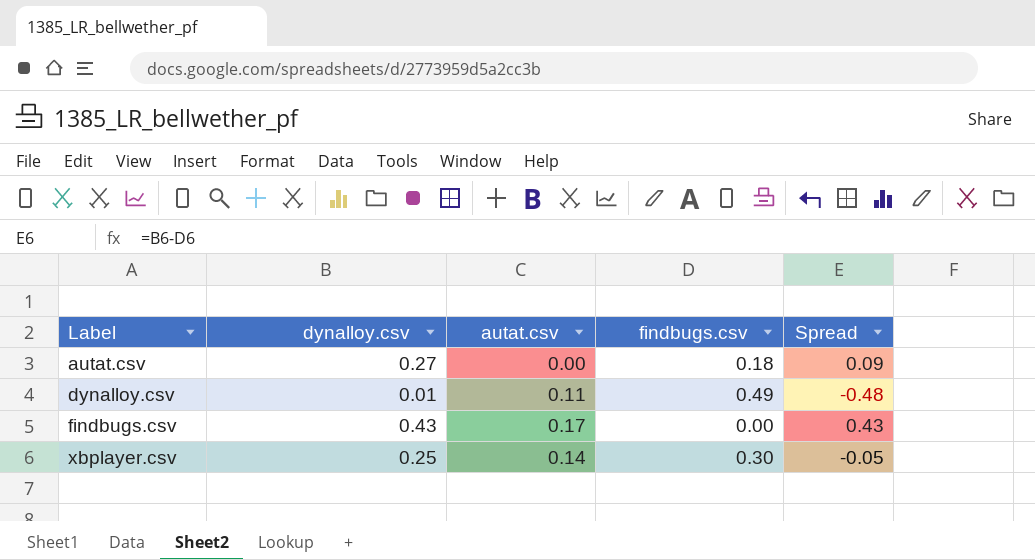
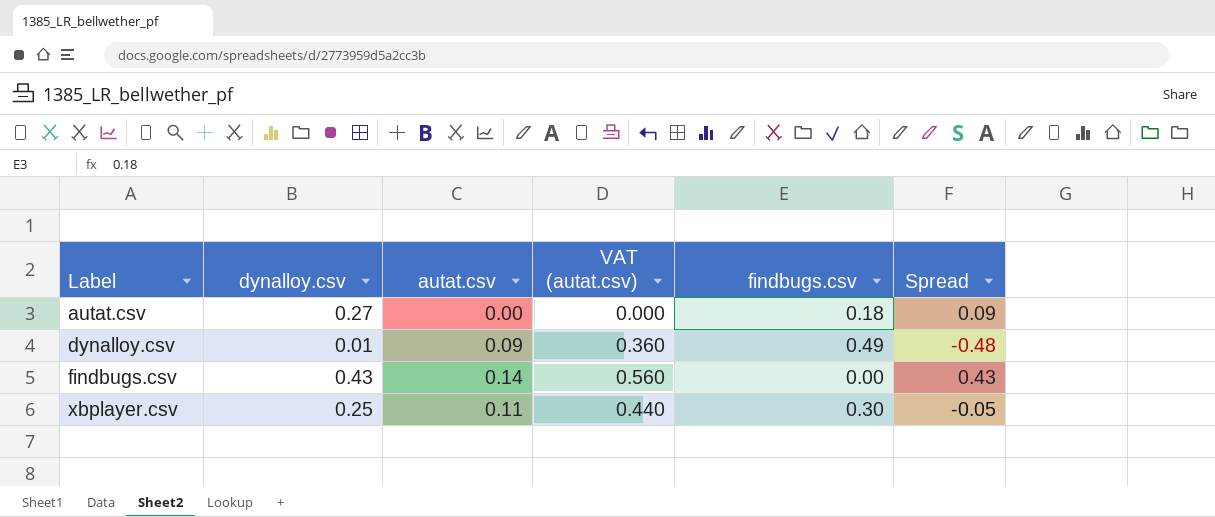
column VAT (autat.csv) | formula: none -> [autat.csv] * 4
dynalloy.csv | autat.csv: 0.11 -> 0.09
findbugs.csv | autat.csv: 0.17 -> 0.14
xbplayer.csv | autat.csv: 0.14 -> 0.11

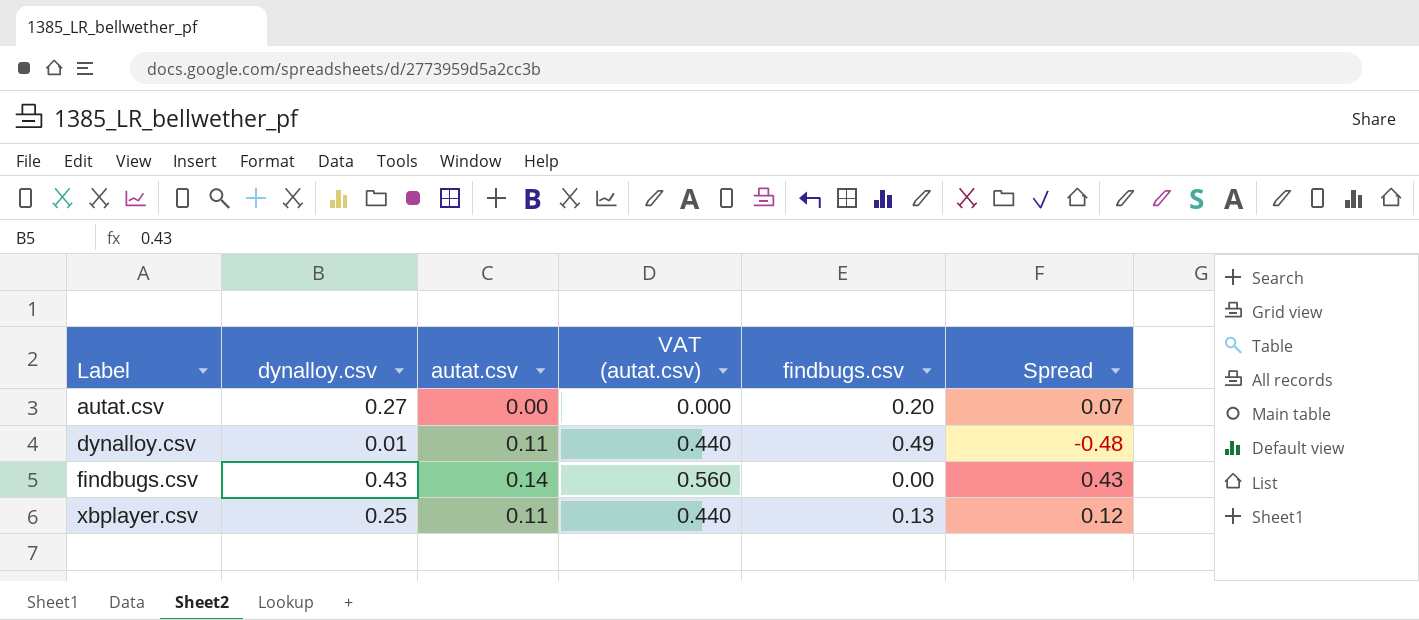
autat.csv | findbugs.csv: 0.18 -> 0.20
autat.csv | Spread: 0.09 -> 0.07
dynalloy.csv | autat.csv: 0.09 -> 0.11
dynalloy.csv | VAT (autat.csv): 0.360 -> 0.440
xbplayer.csv | findbugs.csv: 0.30 -> 0.13
xbplayer.csv | Spread: -0.05 -> 0.12

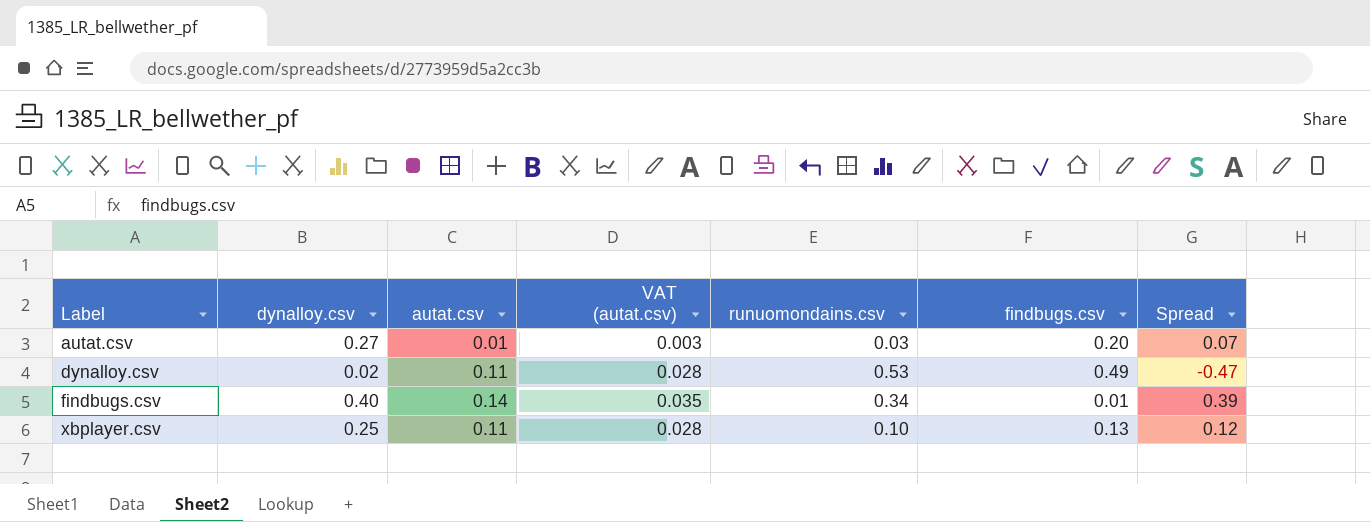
column VAT (autat.csv) | formula: [autat.csv] * 4 -> [autat.csv] * 0.25
column runuomondains.csv | position: none -> 5
autat.csv | autat.csv: 0.00 -> 0.01
dynalloy.csv | dynalloy.csv: 0.01 -> 0.02
dynalloy.csv | Spread: -0.48 -> -0.47
findbugs.csv | dynalloy.csv: 0.43 -> 0.40
findbugs.csv | findbugs.csv: 0.00 -> 0.01
findbugs.csv | Spread: 0.43 -> 0.39

